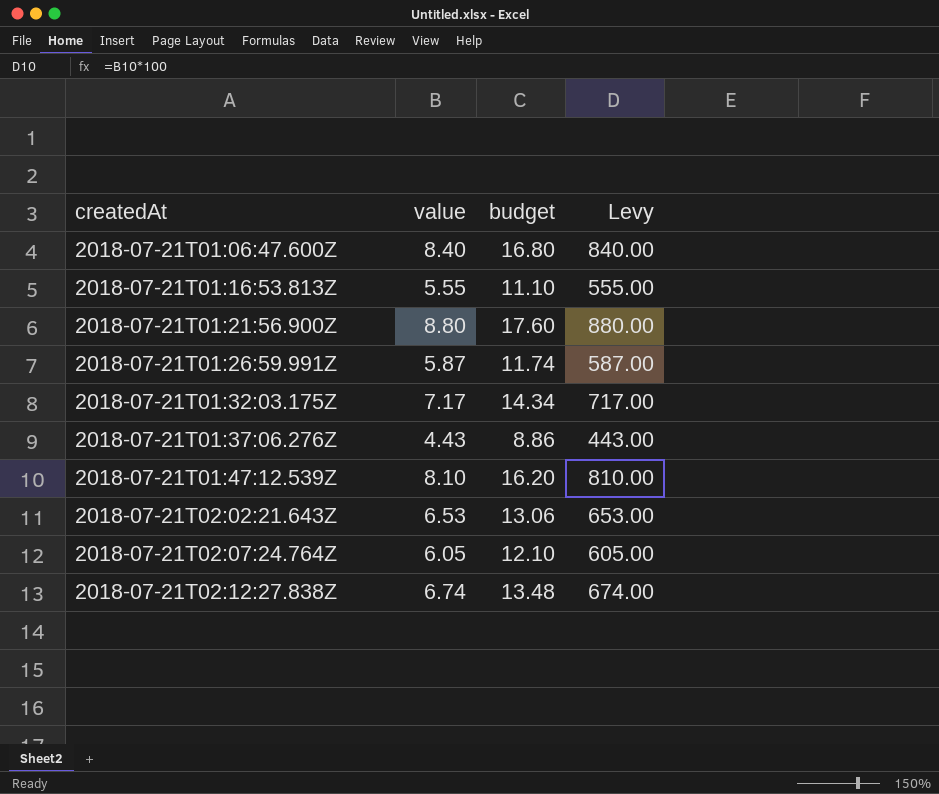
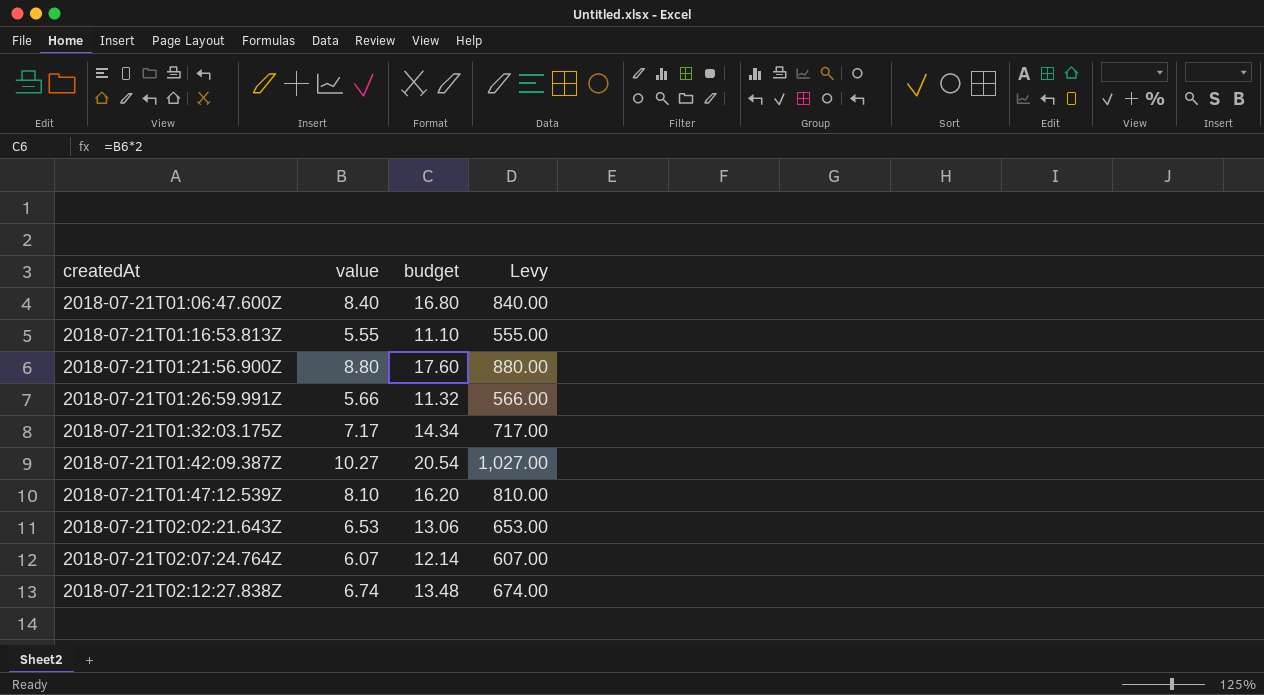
row 2018-07-21T01:37:06.276Z: 4.43 | 8.86 | 443.00 -> none
2018-07-21T01:26:59.991Z | value: 5.87 -> 5.66
2018-07-21T01:26:59.991Z | budget: 11.74 -> 11.32
2018-07-21T01:26:59.991Z | Levy: 587.00 -> 566.00
row 2018-07-21T01:42:09.387Z: none -> 10.27 | 20.54 | 1,027.00
2018-07-21T02:07:24.764Z | value: 6.05 -> 6.07
2018-07-21T02:07:24.764Z | budget: 12.10 -> 12.14
2018-07-21T02:07:24.764Z | Levy: 605.00 -> 607.00

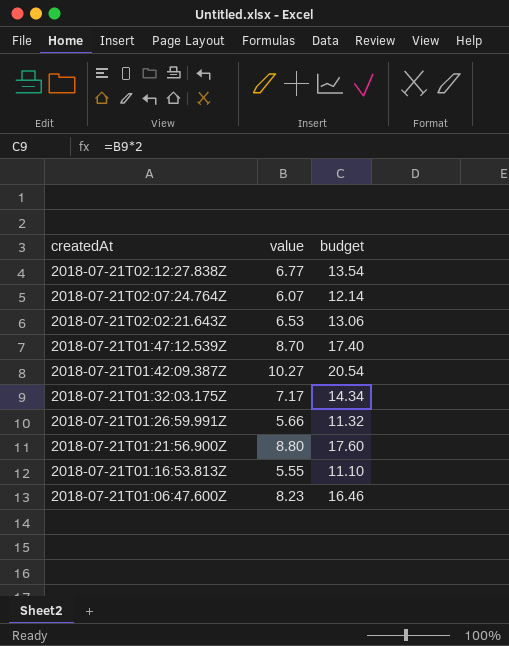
row order: createdAt ascending -> createdAt descending
column Levy | formula: [value] * 100 -> none
2018-07-21T02:12:27.838Z | value: 6.74 -> 6.77
2018-07-21T02:12:27.838Z | budget: 13.48 -> 13.54
2018-07-21T01:47:12.539Z | value: 8.10 -> 8.70
2018-07-21T01:47:12.539Z | budget: 16.20 -> 17.40
2018-07-21T01:06:47.600Z | value: 8.40 -> 8.23
2018-07-21T01:06:47.600Z | budget: 16.80 -> 16.46

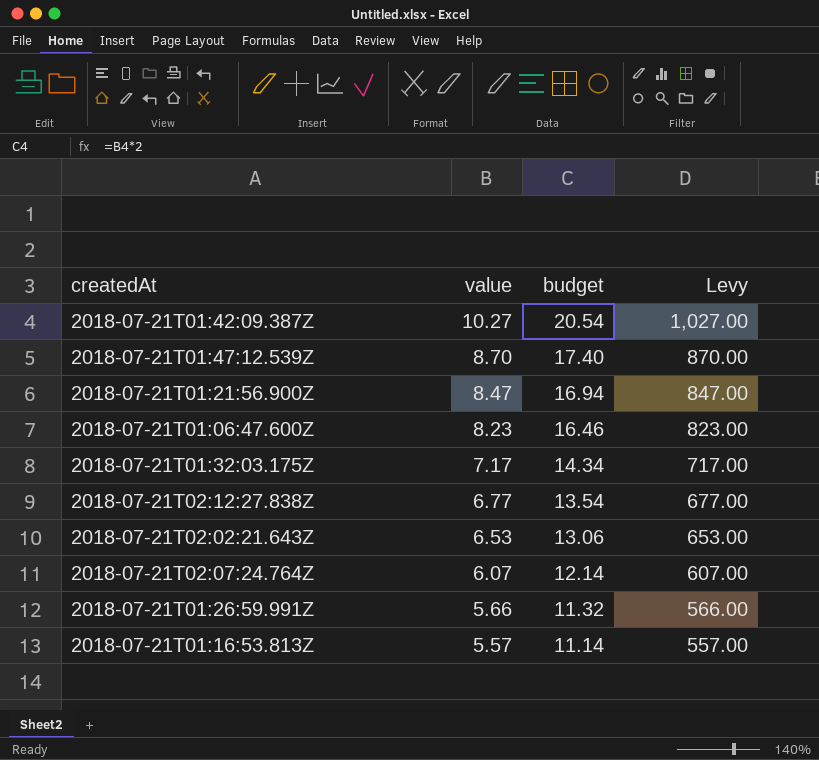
row order: createdAt descending -> value descending
column Levy | formula: none -> [value] * 100
2018-07-21T01:21:56.900Z | value: 8.80 -> 8.47
2018-07-21T01:21:56.900Z | budget: 17.60 -> 16.94
2018-07-21T01:16:53.813Z | value: 5.55 -> 5.57
2018-07-21T01:16:53.813Z | budget: 11.10 -> 11.14

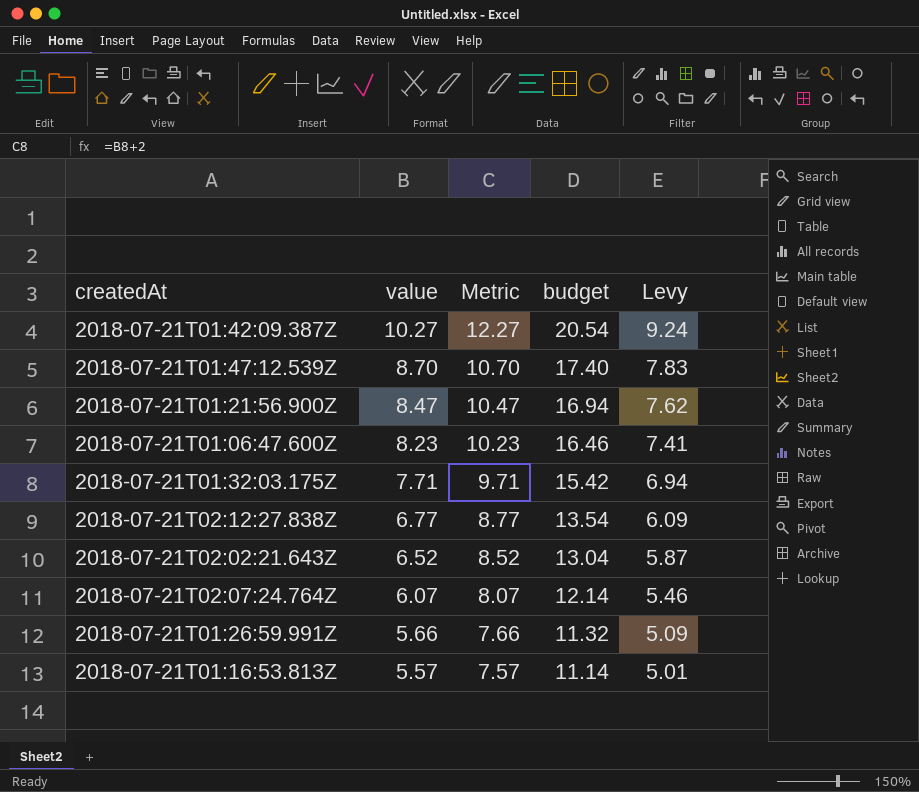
column Metric | formula: none -> [value] + 2
column Levy | formula: [value] * 100 -> [value] * 0.9
2018-07-21T01:32:03.175Z | value: 7.17 -> 7.71
2018-07-21T01:32:03.175Z | budget: 14.34 -> 15.42
2018-07-21T02:02:21.643Z | value: 6.53 -> 6.52
2018-07-21T02:02:21.643Z | budget: 13.06 -> 13.04

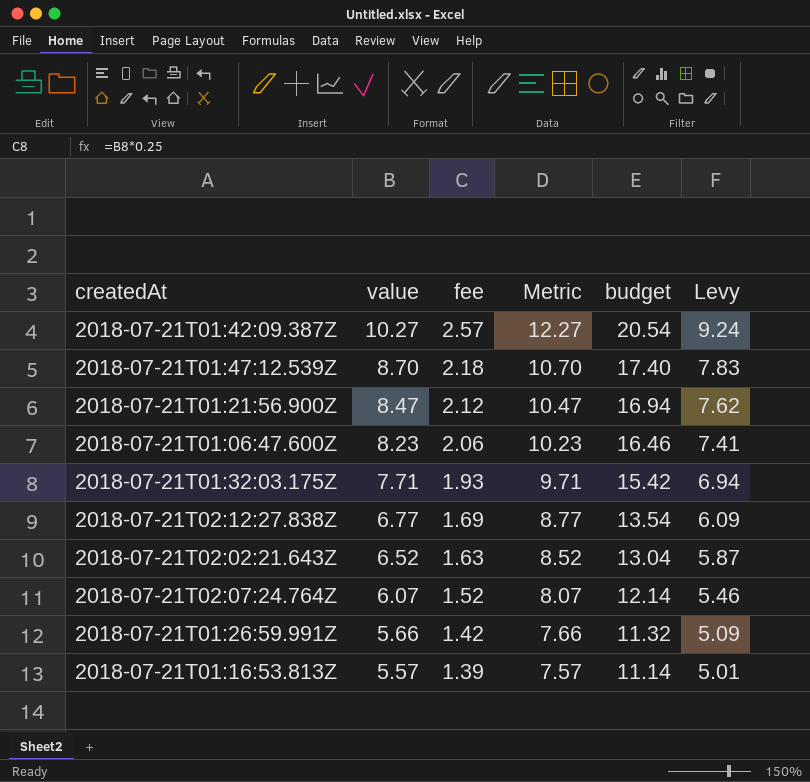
column fee | formula: none -> [value] * 0.25

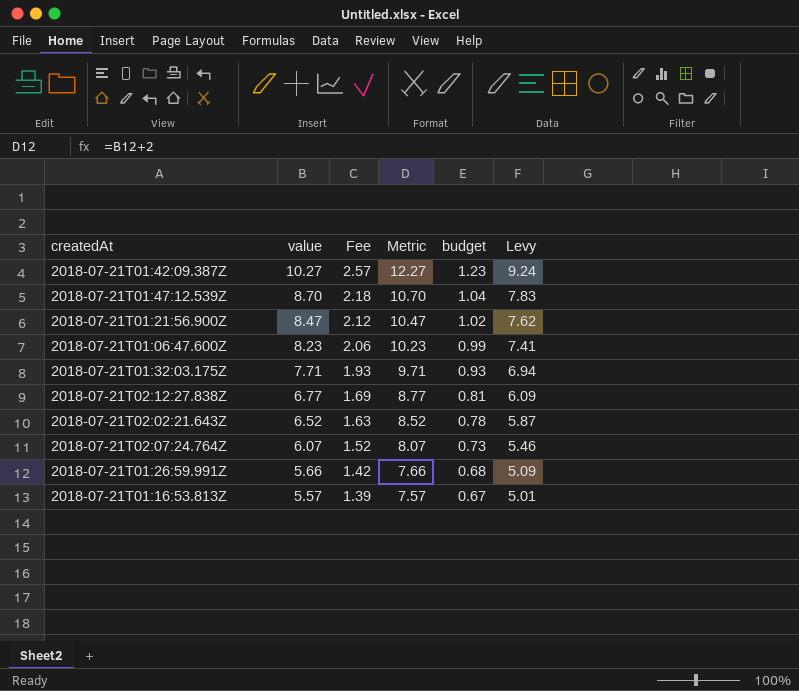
column name: fee -> Fee
column budget | formula: [value] * 2 -> [value] * 0.12

